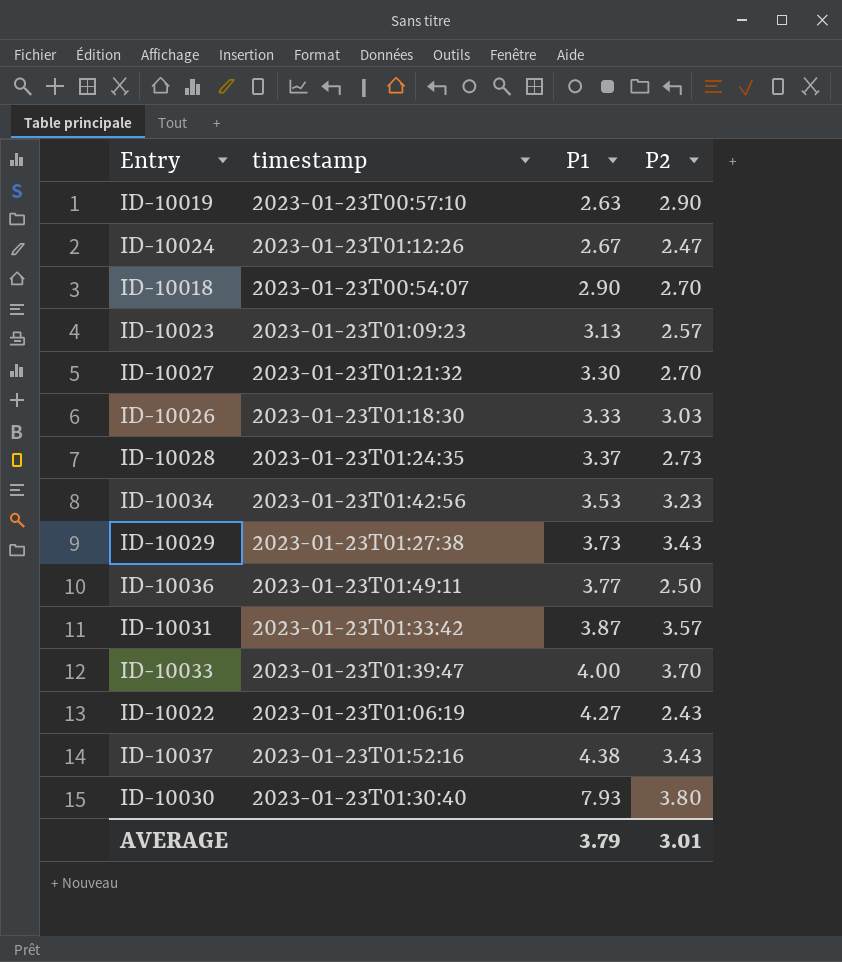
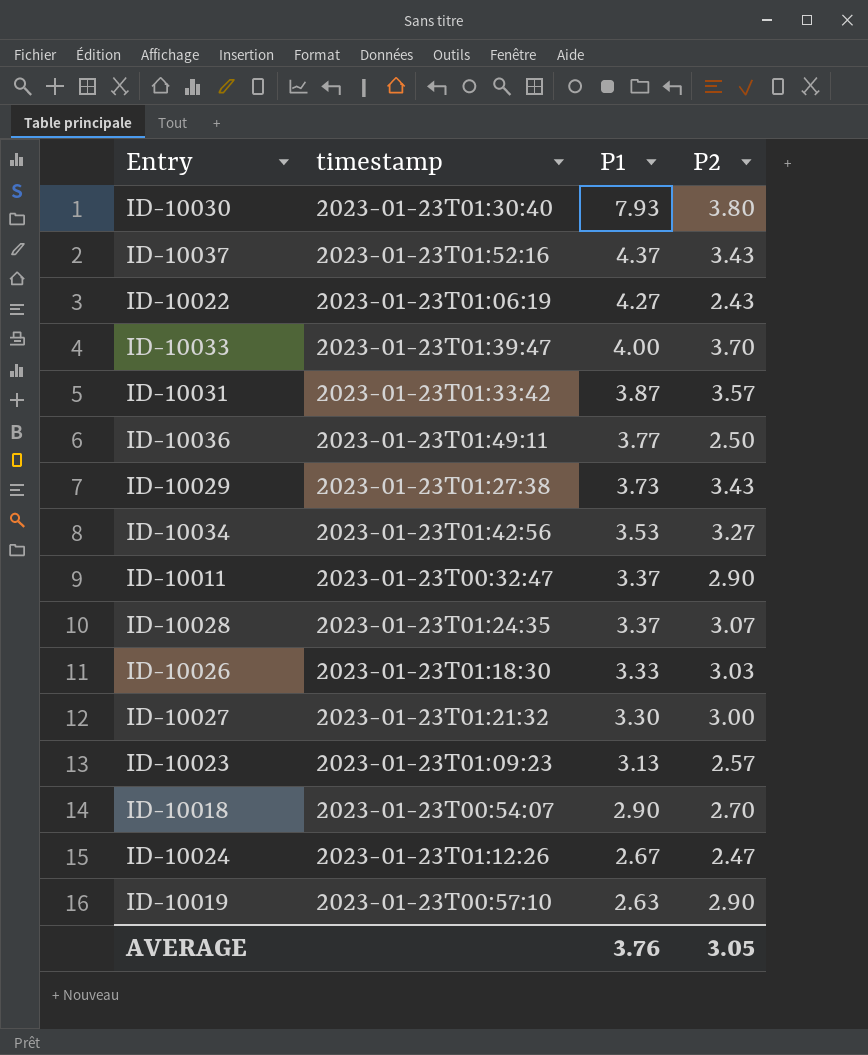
row order: P1 ascending -> P1 descending
ID-10037 | P1: 4.38 -> 4.37
ID-10034 | P2: 3.23 -> 3.27
row ID-10011: none -> 2023-01-23T00:32:47 | 3.37 | 2.90
ID-10028 | P2: 2.73 -> 3.07
ID-10027 | P2: 2.70 -> 3.00
AVERAGE | P1: 3.79 -> 3.76
AVERAGE | P2: 3.01 -> 3.05

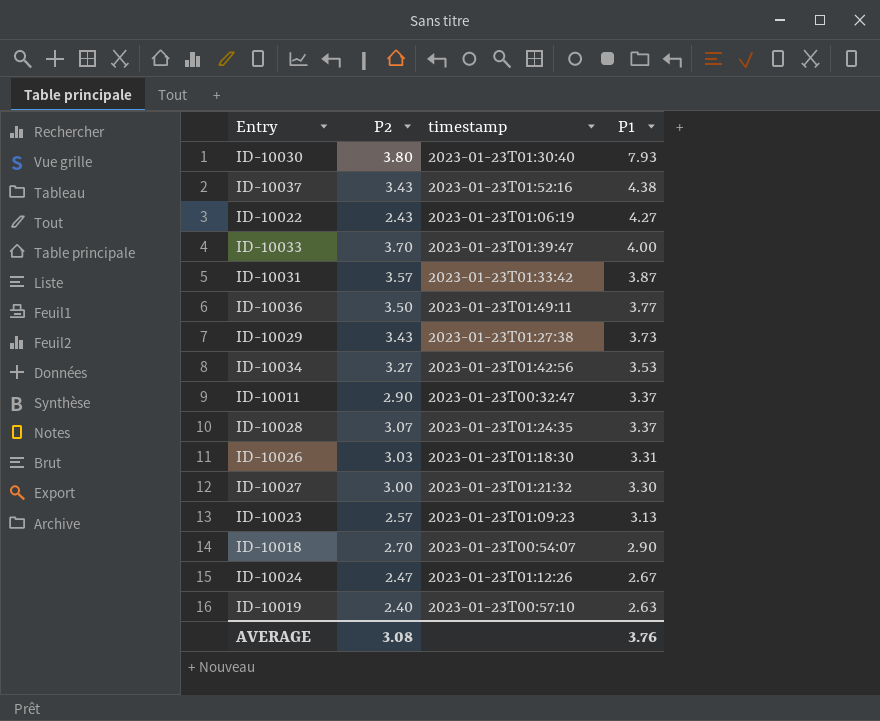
column P2 | position: 4 -> 2
ID-10037 | P1: 4.37 -> 4.38
ID-10036 | P2: 2.50 -> 3.50
ID-10026 | P1: 3.33 -> 3.31
ID-10019 | P2: 2.90 -> 2.40
AVERAGE | P2: 3.05 -> 3.08

